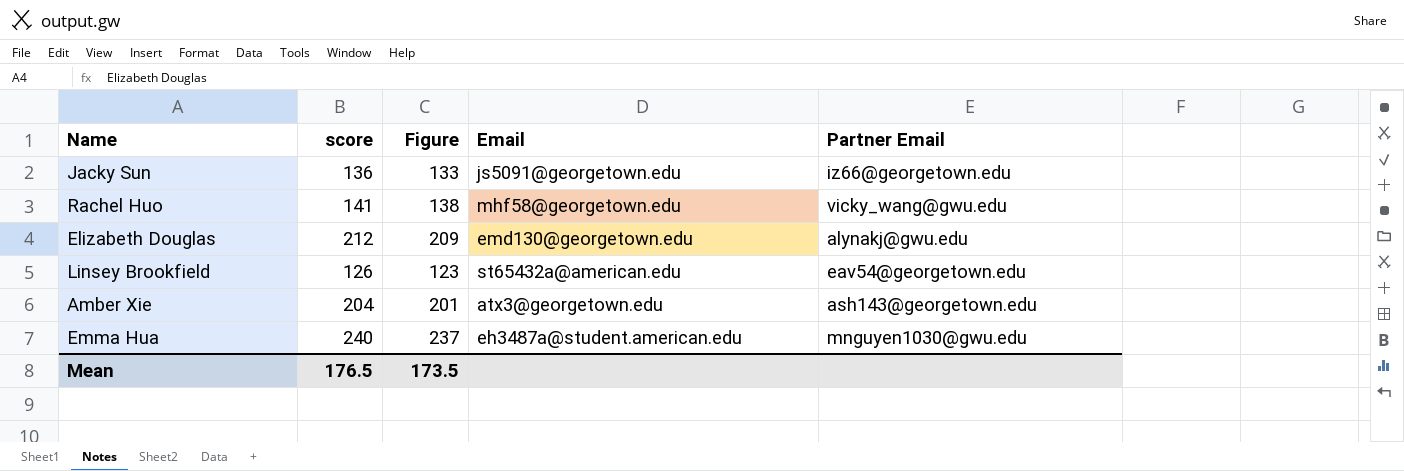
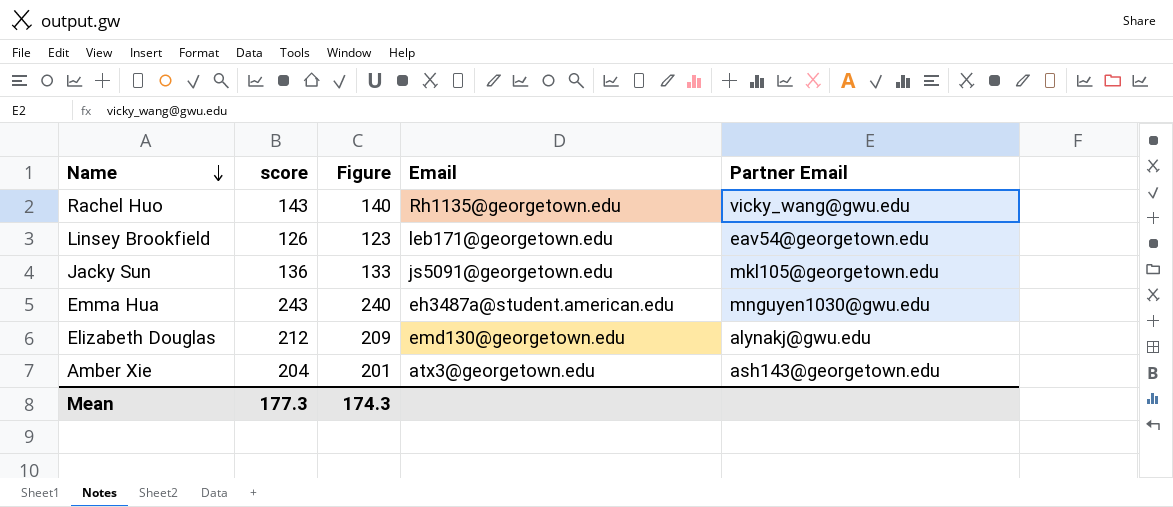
row order: none -> Name descending
Rachel Huo | score: 141 -> 143
Rachel Huo | Figure: 138 -> 140
Rachel Huo | Email: mhf58@georgetown.edu -> Rh1135@georgetown.edu
Linsey Brookfield | Email: st65432a@american.edu -> leb171@georgetown.edu
Jacky Sun | Partner Email: iz66@georgetown.edu -> mkl105@georgetown.edu
Emma Hua | score: 240 -> 243
Emma Hua | Figure: 237 -> 240
Mean | score: 176.5 -> 177.3
Mean | Figure: 173.5 -> 174.3

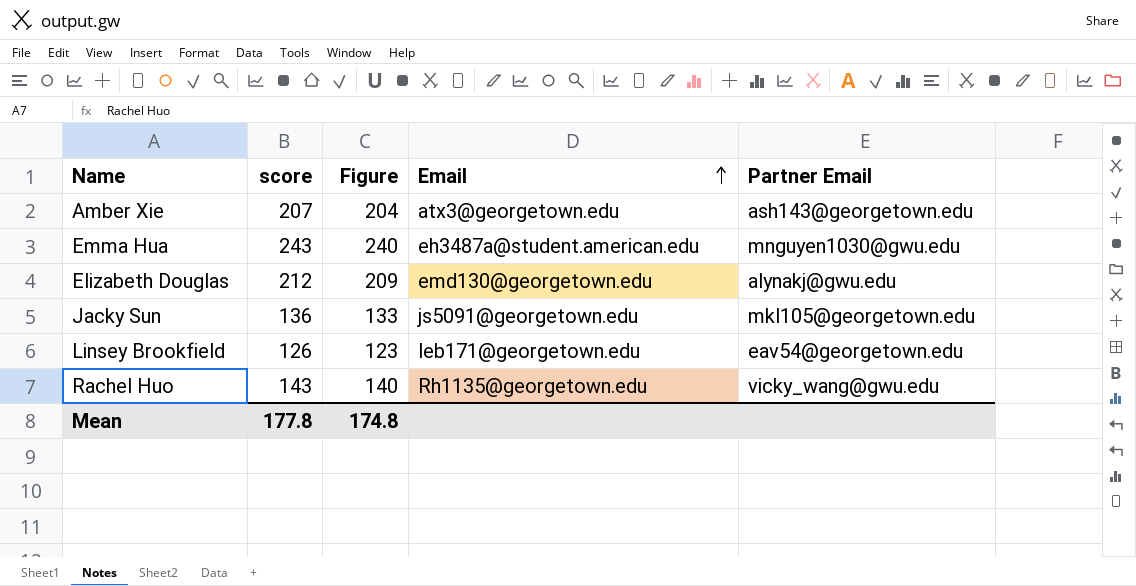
row order: Name descending -> Email ascending
Amber Xie | score: 204 -> 207
Amber Xie | Figure: 201 -> 204
Mean | score: 177.3 -> 177.8
Mean | Figure: 174.3 -> 174.8

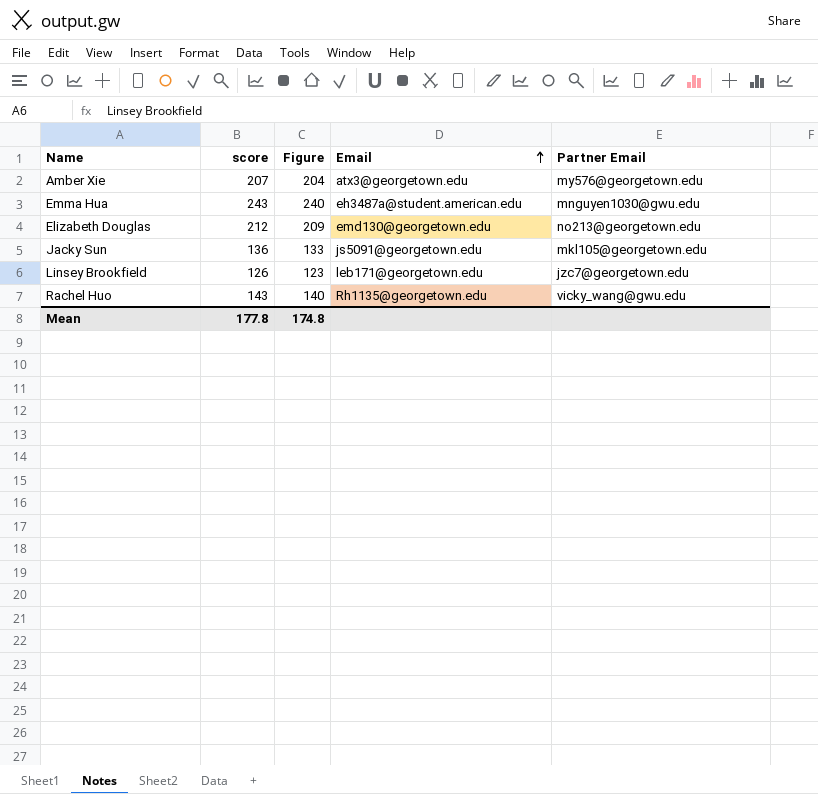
Amber Xie | Partner Email: ash143@georgetown.edu -> my576@georgetown.edu
Elizabeth Douglas | Partner Email: alynakj@gwu.edu -> no213@georgetown.edu
Linsey Brookfield | Partner Email: eav54@georgetown.edu -> jzc7@georgetown.edu

